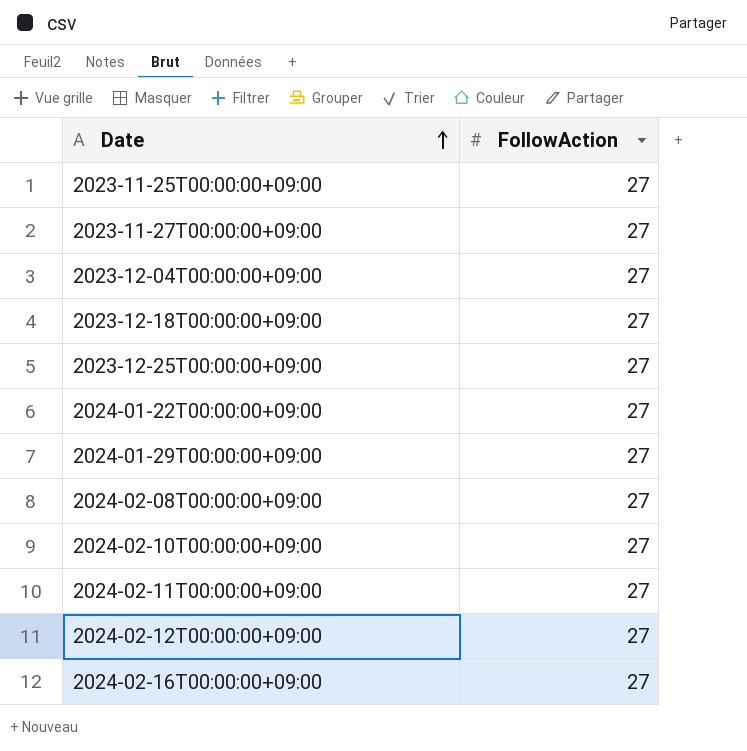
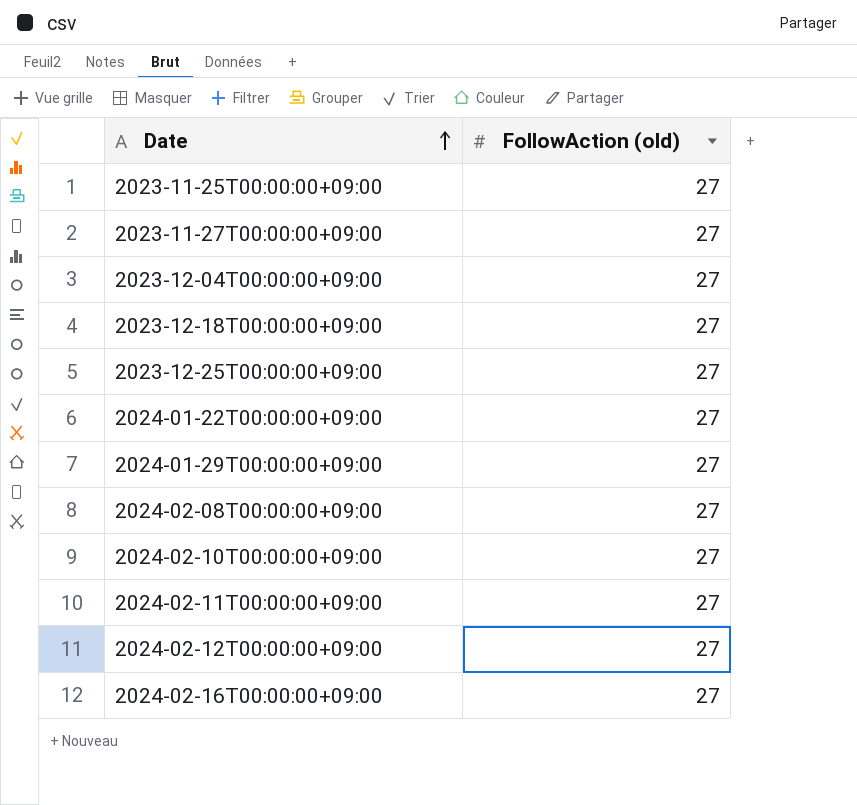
column name: FollowAction -> FollowAction (old)

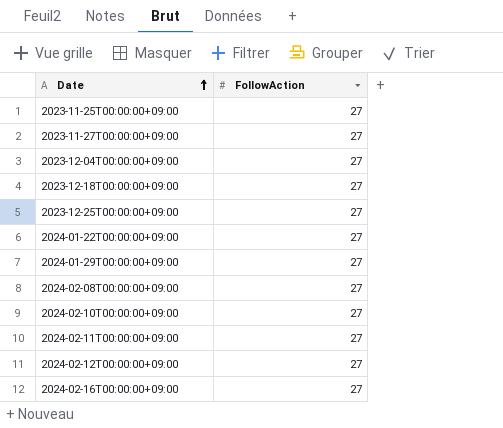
column name: FollowAction (old) -> FollowAction

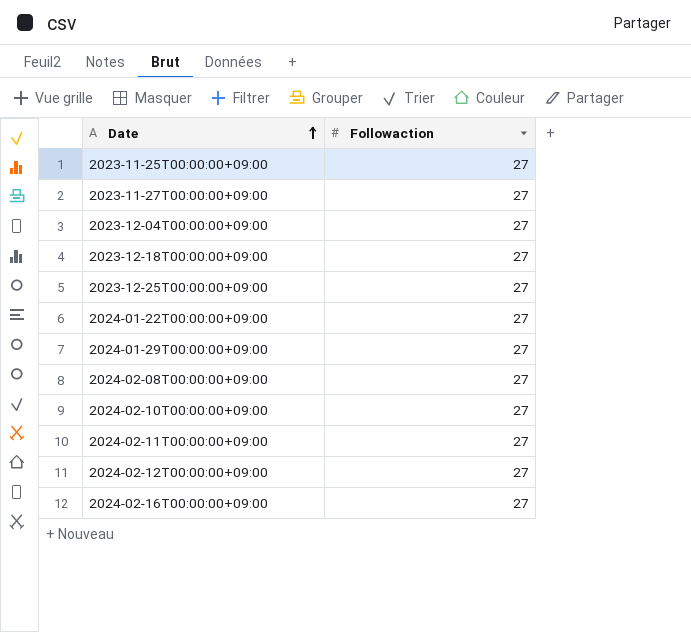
column name: FollowAction -> Followaction

